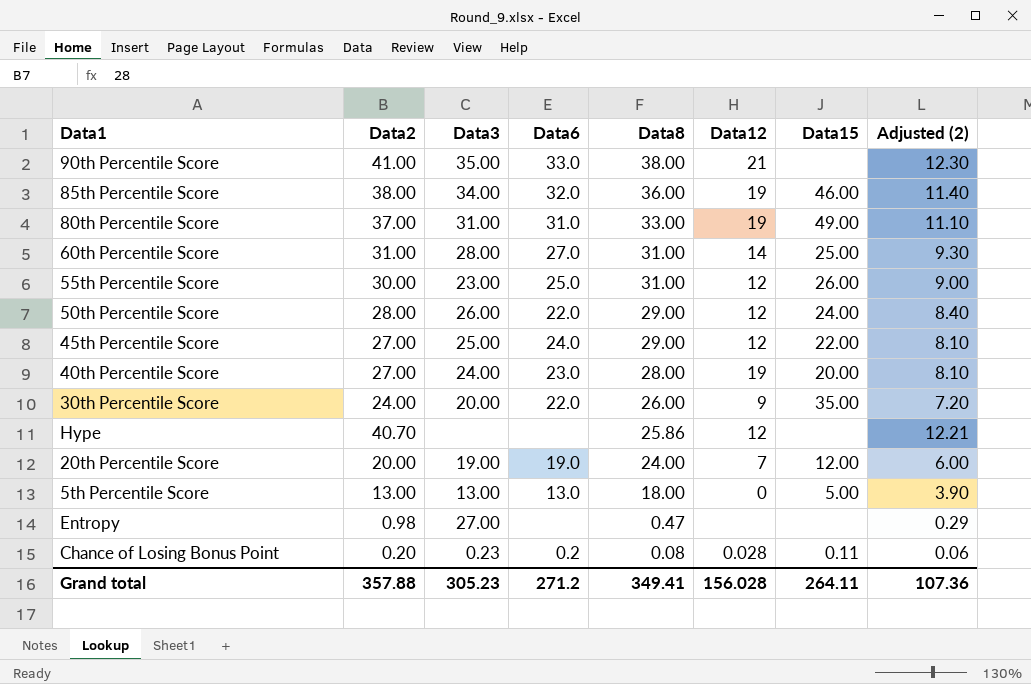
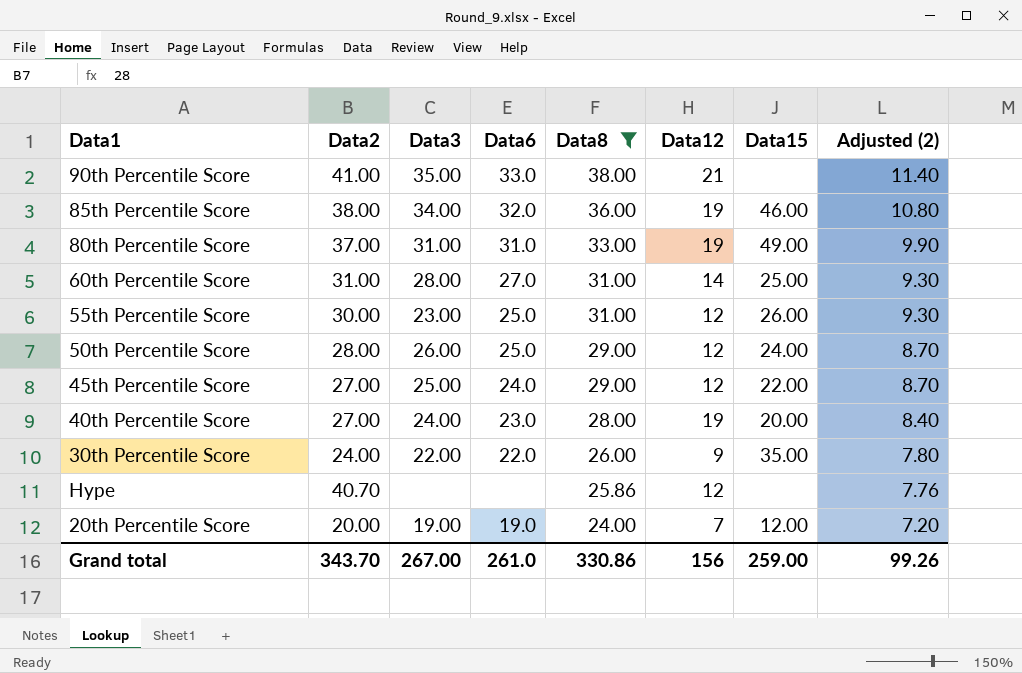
filter: none -> Data8 >= 24.00
column Adjusted (2) | formula: [Data2] * 0.3 -> [Data8] * 0.3
50th Percentile Score | Data6: 22.0 -> 25.0
30th Percentile Score | Data3: 20.00 -> 22.00
Grand total | Data2: 357.88 -> 343.70
Grand total | Data3: 305.23 -> 267.00
Grand total | Data6: 271.2 -> 261.0
Grand total | Data8: 349.41 -> 330.86
Grand total | Data12: 156.028 -> 156
Grand total | Data15: 264.11 -> 259.00
Grand total | Adjusted (2): 107.36 -> 99.26

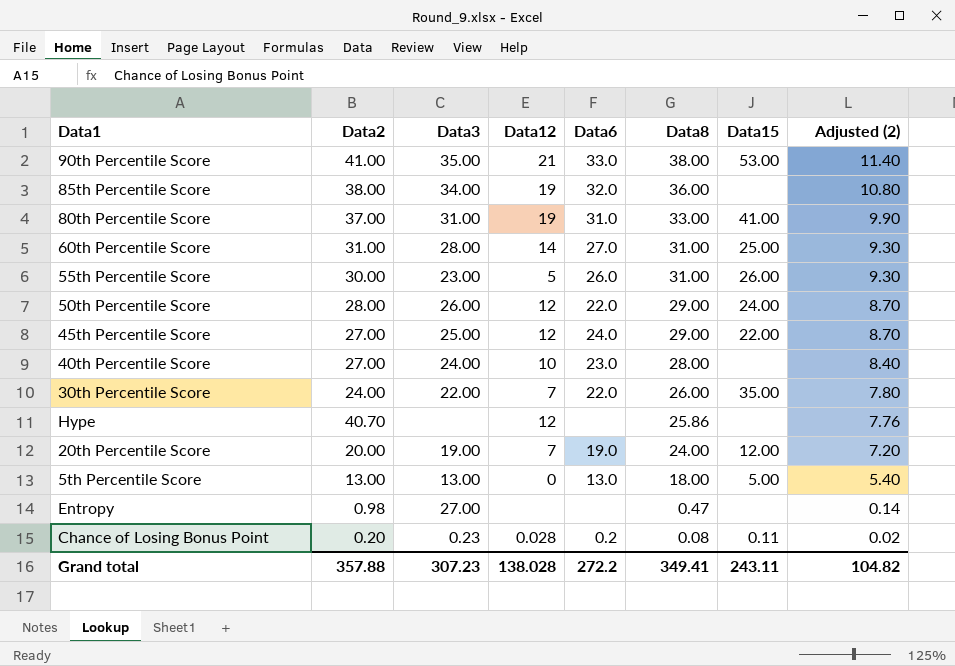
filter: Data8 >= 24.00 -> none
column Data12 | position: 6 -> 4
90th Percentile Score | Data15: none -> 53.00
85th Percentile Score | Data15: 46.00 -> none
80th Percentile Score | Data15: 49.00 -> 41.00
55th Percentile Score | Data12: 12 -> 5
55th Percentile Score | Data6: 25.0 -> 26.0
50th Percentile Score | Data6: 25.0 -> 22.0
40th Percentile Score | Data12: 19 -> 10
40th Percentile Score | Data15: 20.00 -> none
30th Percentile Score | Data12: 9 -> 7
Grand total | Data2: 343.70 -> 357.88
Grand total | Data3: 267.00 -> 307.23
Grand total | Data12: 156 -> 138.028
Grand total | Data6: 261.0 -> 272.2
Grand total | Data8: 330.86 -> 349.41
Grand total | Data15: 259.00 -> 243.11
Grand total | Adjusted (2): 99.26 -> 104.82

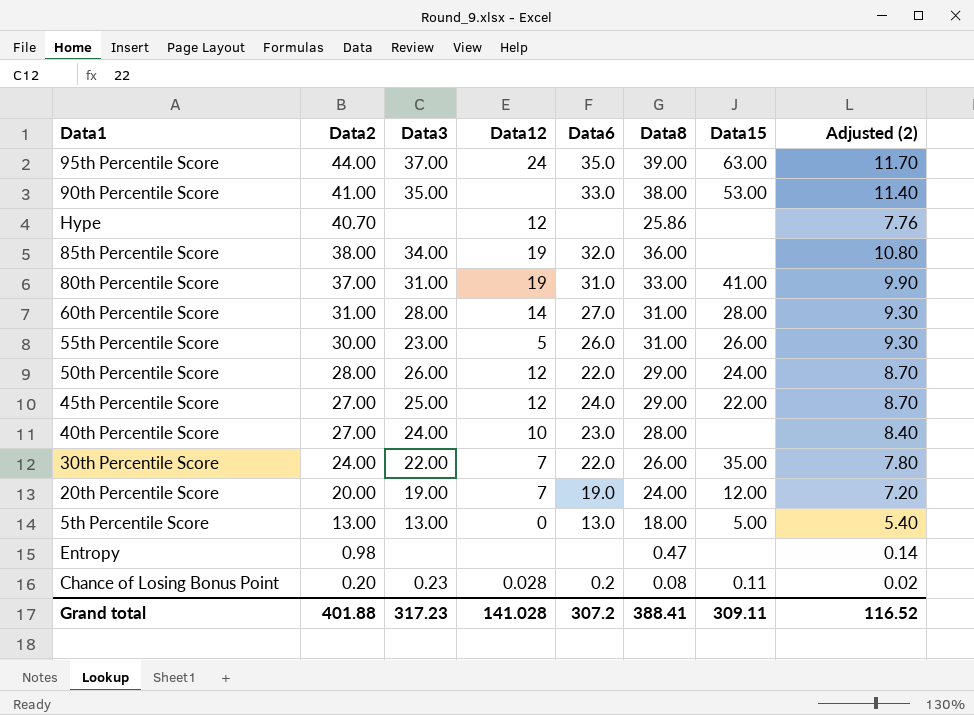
row order: Data8 descending -> Data2 descending
row 95th Percentile Score: none -> 44.00 | 37.00 | 24 | 35.0 | 39.00 | 63.00 | 11.70
90th Percentile Score | Data12: 21 -> none
60th Percentile Score | Data15: 25.00 -> 28.00
Entropy | Data3: 27.00 -> none
Grand total | Data2: 357.88 -> 401.88
Grand total | Data3: 307.23 -> 317.23
Grand total | Data12: 138.028 -> 141.028
Grand total | Data6: 272.2 -> 307.2
Grand total | Data8: 349.41 -> 388.41
Grand total | Data15: 243.11 -> 309.11
Grand total | Adjusted (2): 104.82 -> 116.52

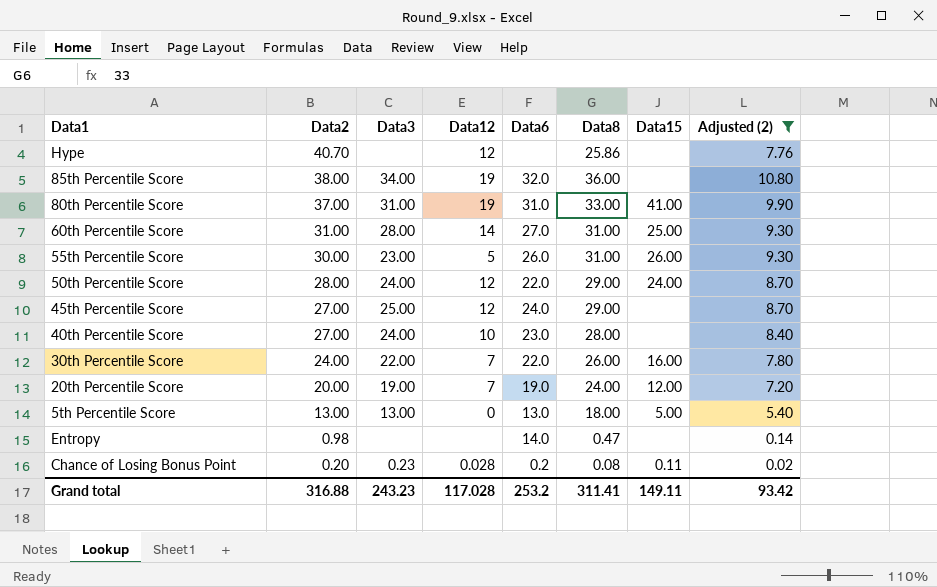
filter: none -> Adjusted (2) <= 10.80
60th Percentile Score | Data15: 28.00 -> 25.00
50th Percentile Score | Data3: 26.00 -> 24.00
45th Percentile Score | Data15: 22.00 -> none
30th Percentile Score | Data15: 35.00 -> 16.00
Entropy | Data6: none -> 14.0
Grand total | Data2: 401.88 -> 316.88
Grand total | Data3: 317.23 -> 243.23
Grand total | Data12: 141.028 -> 117.028
Grand total | Data6: 307.2 -> 253.2
Grand total | Data8: 388.41 -> 311.41
Grand total | Data15: 309.11 -> 149.11
Grand total | Adjusted (2): 116.52 -> 93.42

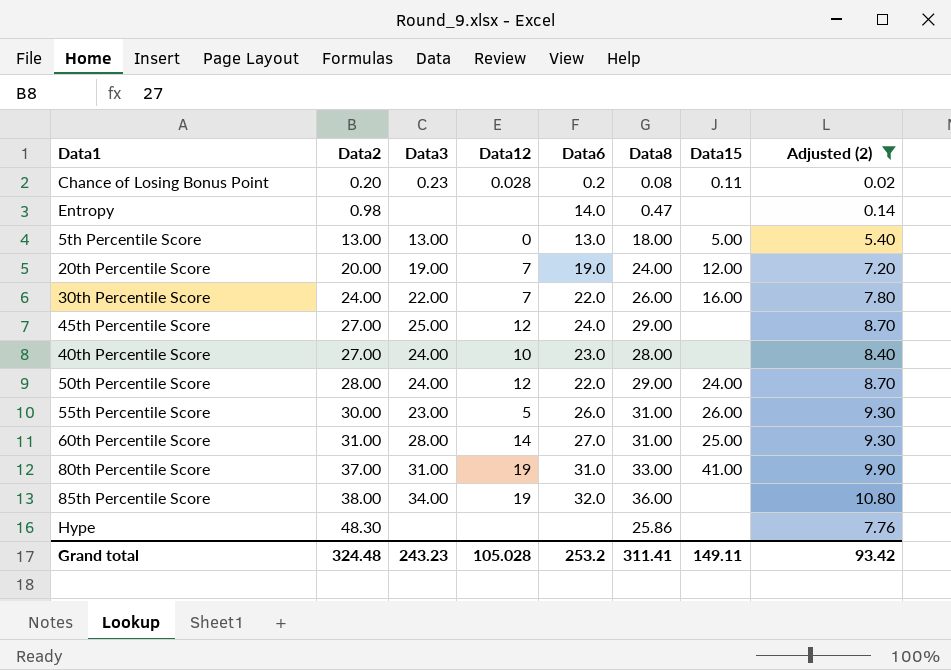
row order: Data2 descending -> Data2 ascending
Hype | Data2: 40.70 -> 48.30
Hype | Data12: 12 -> none
Grand total | Data2: 316.88 -> 324.48
Grand total | Data12: 117.028 -> 105.028

